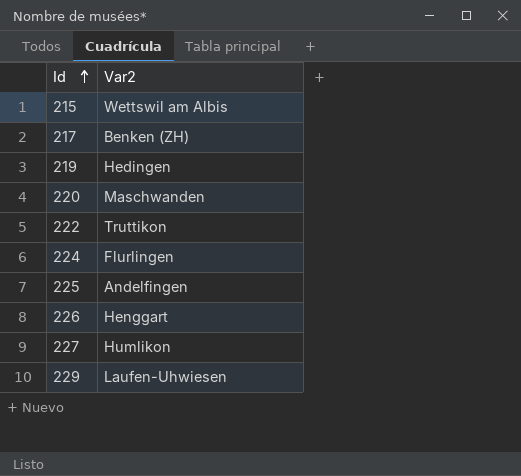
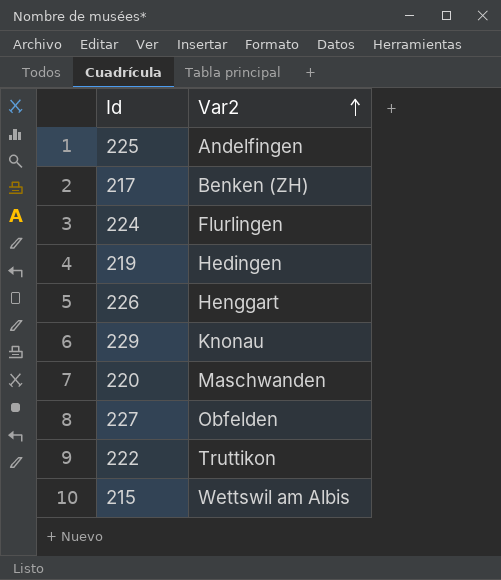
row order: Id ascending -> Var2 ascending
229 | Var2: Laufen-Uhwiesen -> Knonau
227 | Var2: Humlikon -> Obfelden

